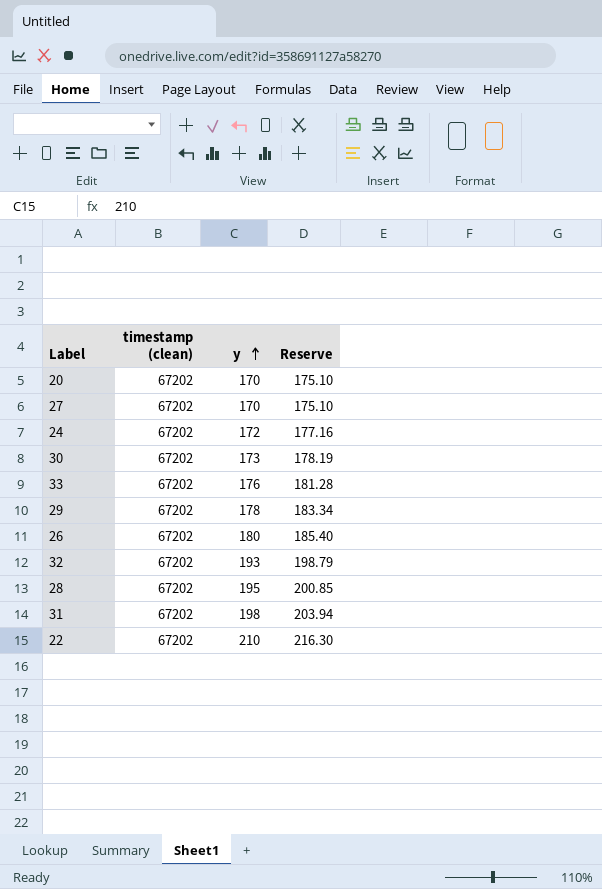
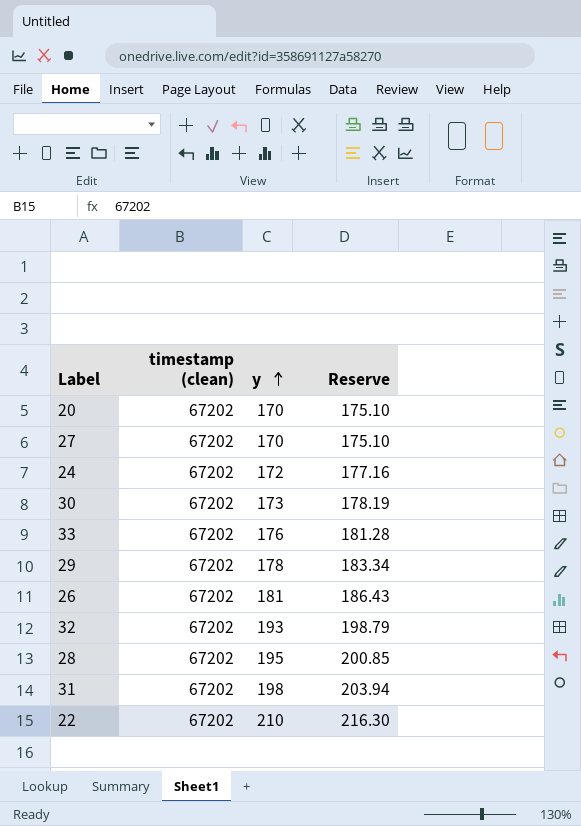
26 | y: 180 -> 181
26 | Reserve: 185.40 -> 186.43

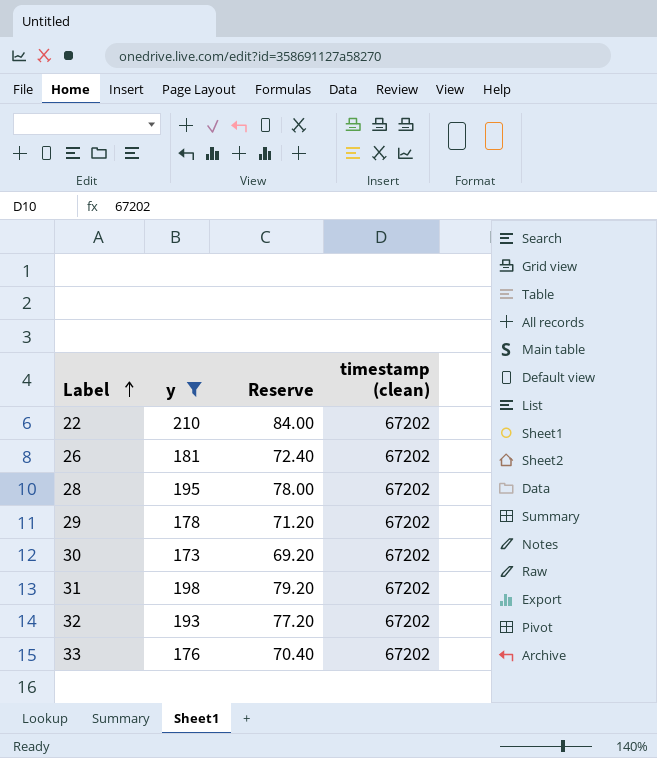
filter: none -> y >= 173
row order: y ascending -> Label ascending
column Reserve | formula: [y] * 1.03 -> [y] * 0.4
column timestamp (clean) | position: 2 -> 4

